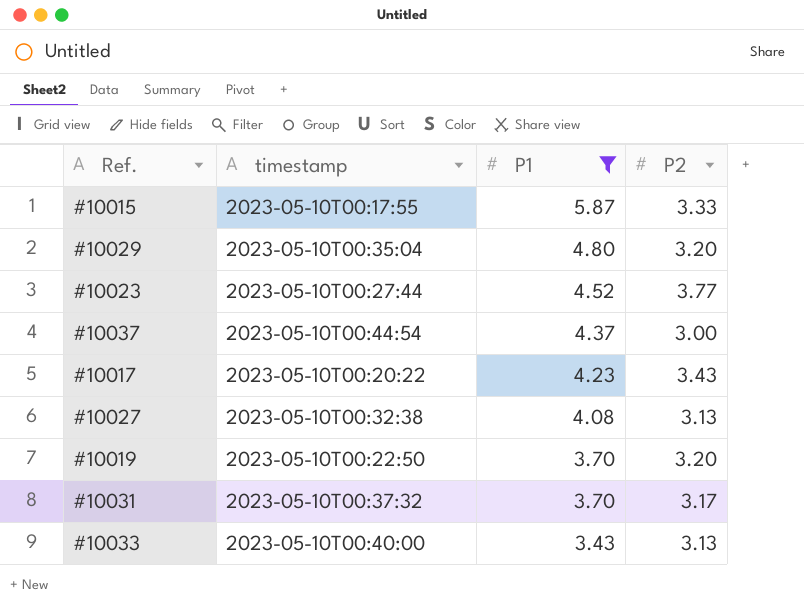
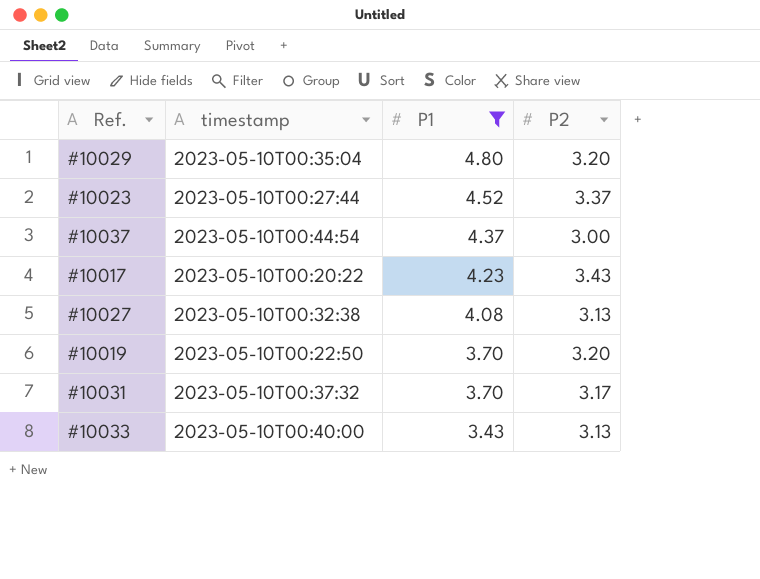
row #10015: 2023-05-10T00:17:55 | 5.87 | 3.33 -> none
#10023 | P2: 3.77 -> 3.37

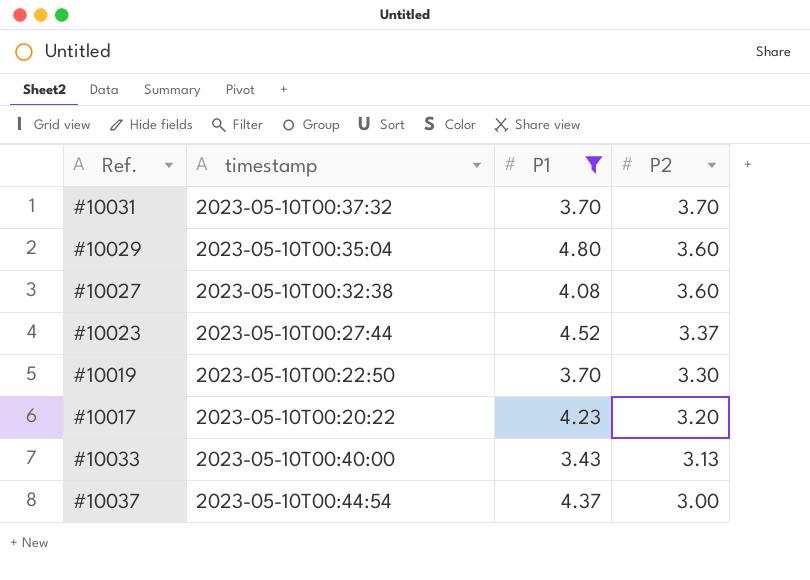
row order: P1 descending -> P2 descending
#10031 | P2: 3.17 -> 3.70
#10029 | P2: 3.20 -> 3.60
#10027 | P2: 3.13 -> 3.60
#10019 | P2: 3.20 -> 3.30
#10017 | P2: 3.43 -> 3.20

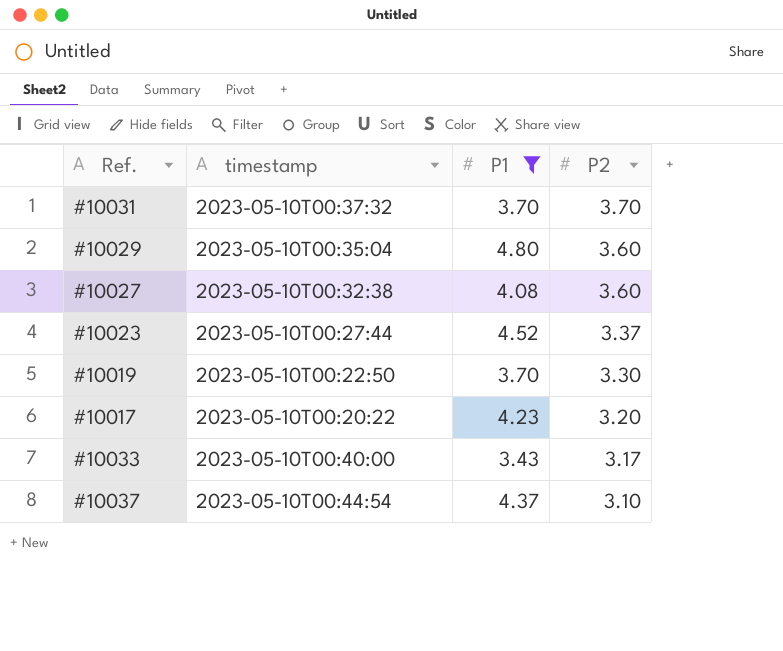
#10033 | P2: 3.13 -> 3.17
#10037 | P2: 3.00 -> 3.10

